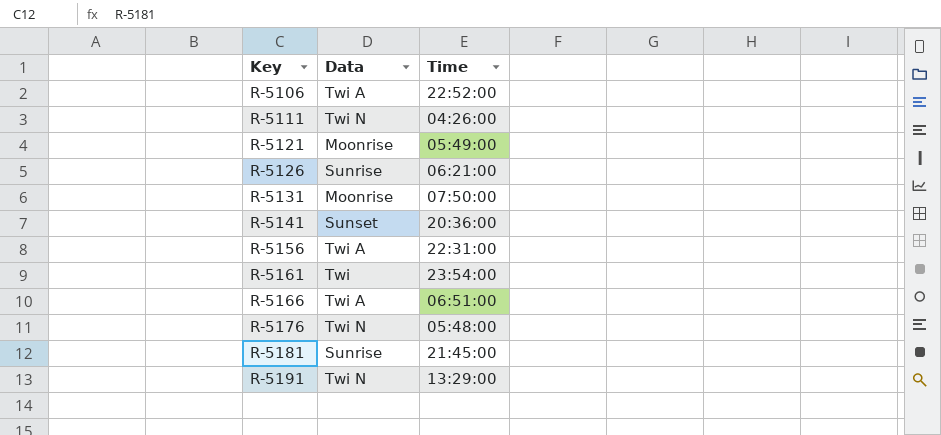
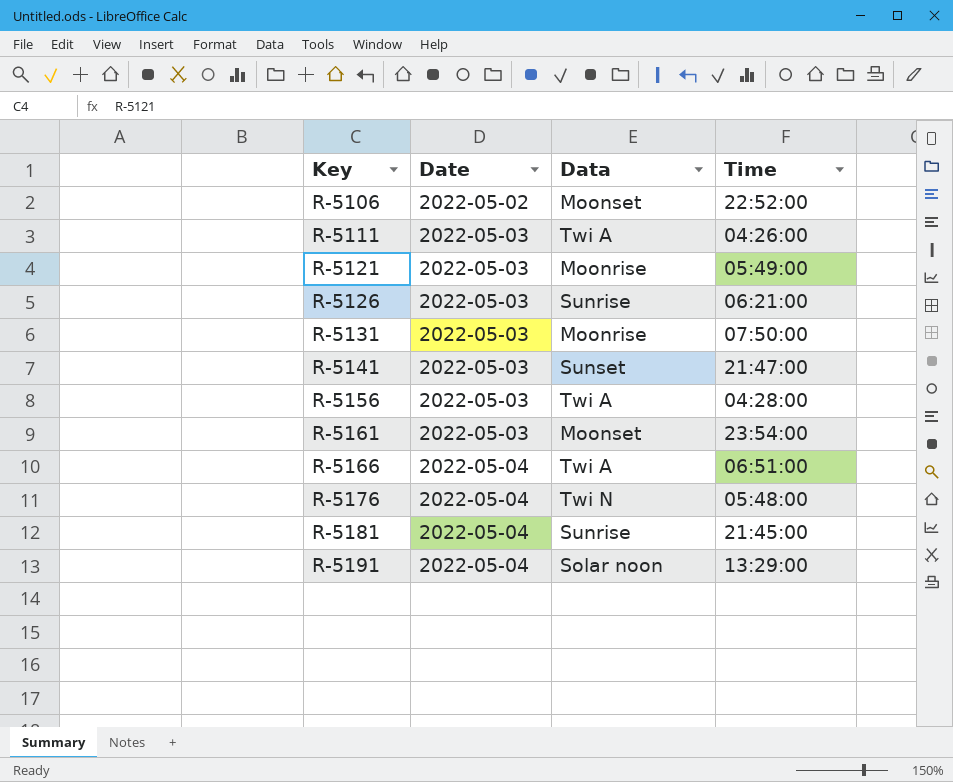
column Date | position: none -> 2
R-5106 | Data: Twi A -> Moonset
R-5111 | Data: Twi N -> Twi A
R-5141 | Time: 20:36:00 -> 21:47:00
R-5156 | Time: 22:31:00 -> 04:28:00
R-5161 | Data: Twi -> Moonset
R-5191 | Data: Twi N -> Solar noon

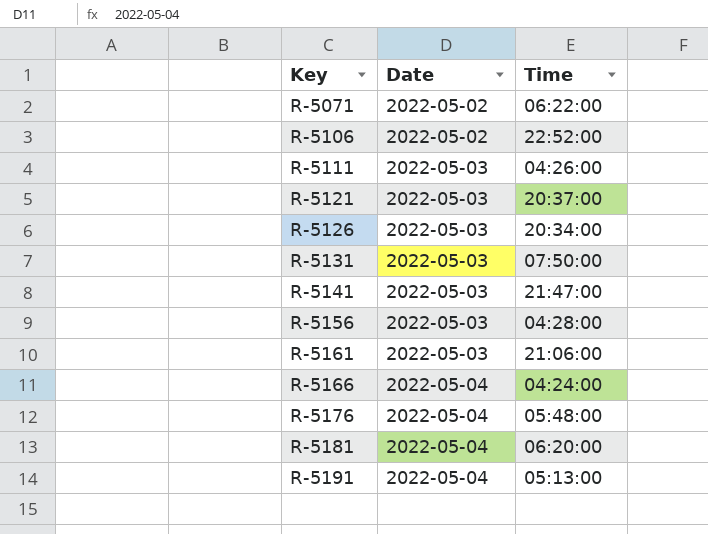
column Data | position: 3 -> none
row R-5071: none -> 2022-05-02 | 06:22:00
R-5121 | Time: 05:49:00 -> 20:37:00
R-5126 | Time: 06:21:00 -> 20:34:00
R-5161 | Time: 23:54:00 -> 21:06:00
R-5166 | Time: 06:51:00 -> 04:24:00
R-5181 | Time: 21:45:00 -> 06:20:00
R-5191 | Time: 13:29:00 -> 05:13:00

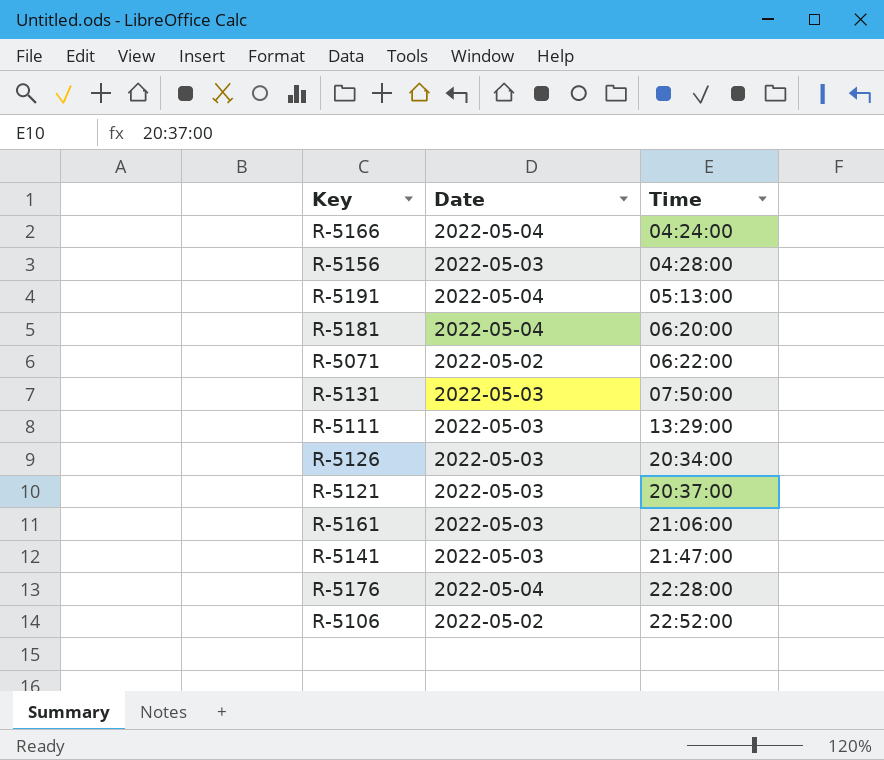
row order: Key ascending -> Time ascending
R-5111 | Time: 04:26:00 -> 13:29:00
R-5176 | Time: 05:48:00 -> 22:28:00

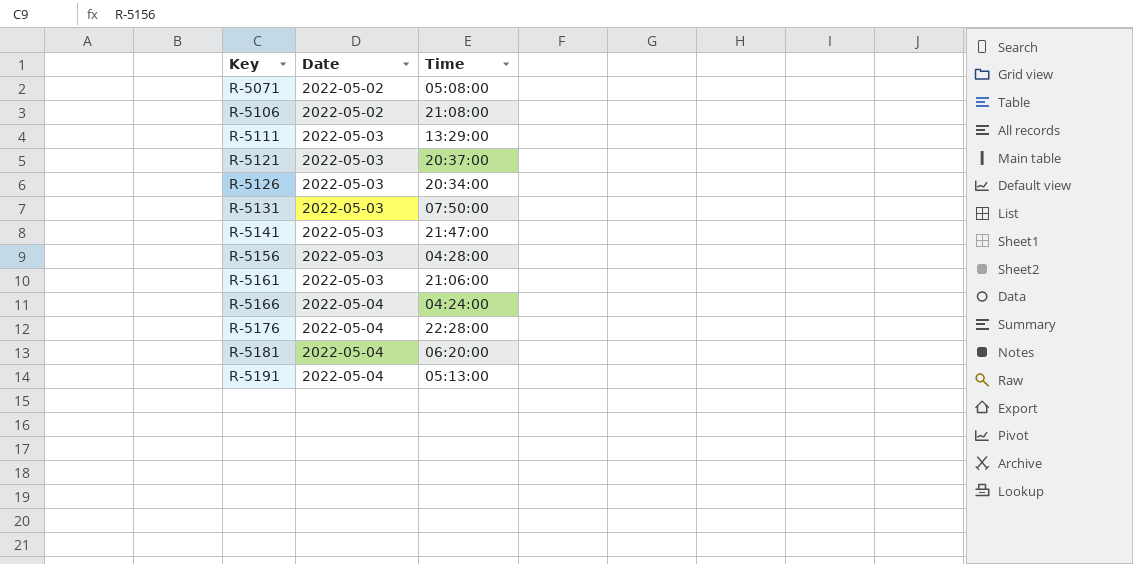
row order: Time ascending -> Key ascending
R-5071 | Time: 06:22:00 -> 05:08:00
R-5106 | Time: 22:52:00 -> 21:08:00

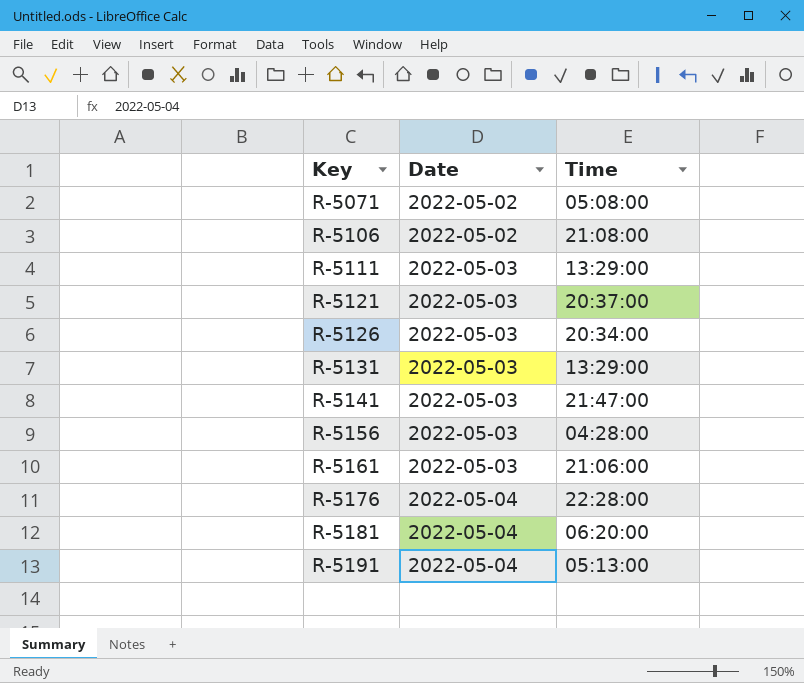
row R-5166: 2022-05-04 | 04:24:00 -> none
R-5131 | Time: 07:50:00 -> 13:29:00

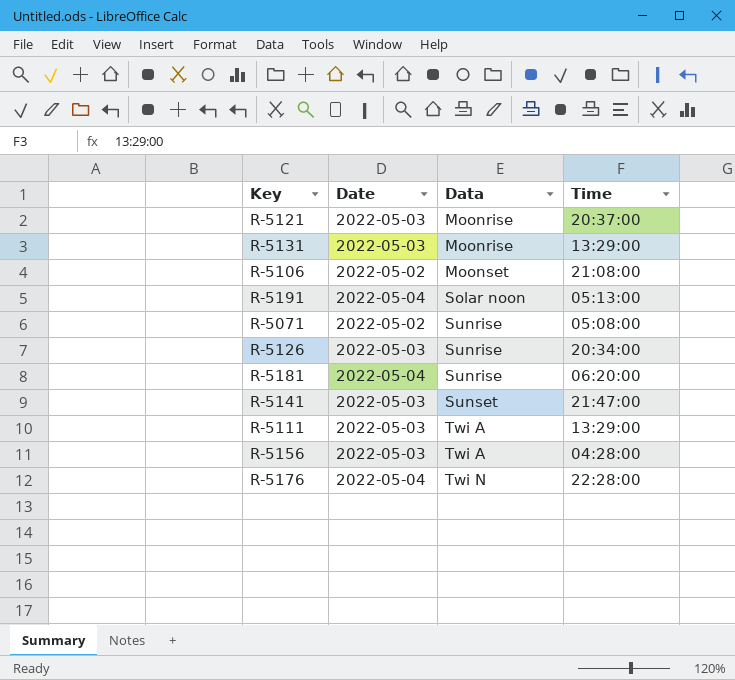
row order: Key ascending -> Data ascending
column Data | position: none -> 3
row R-5161: 2022-05-03 | 21:06:00 -> none

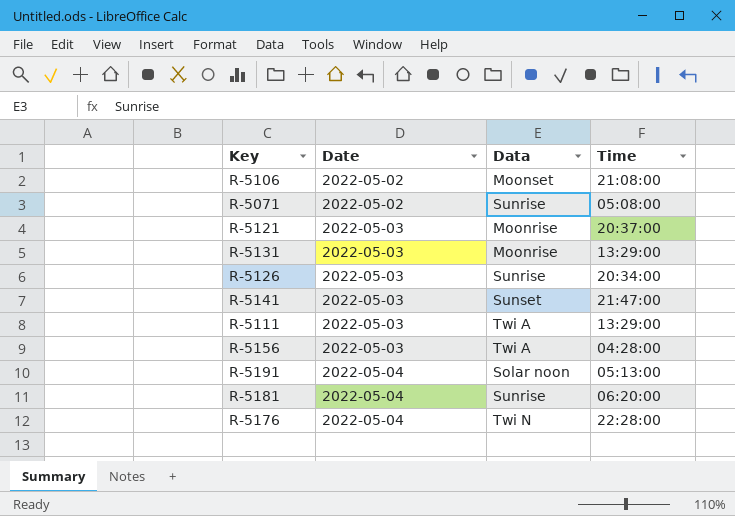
row order: Data ascending -> Date ascending

